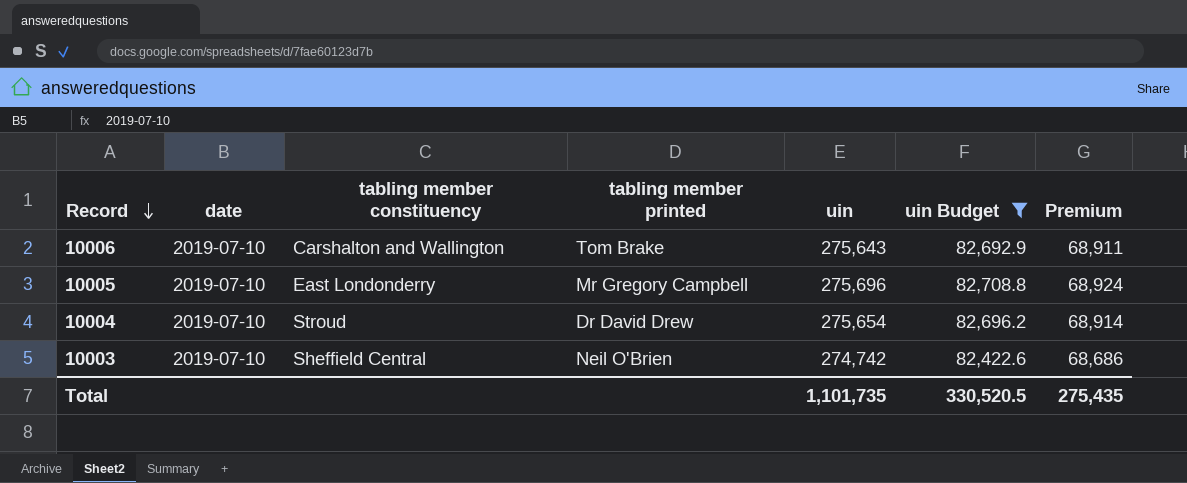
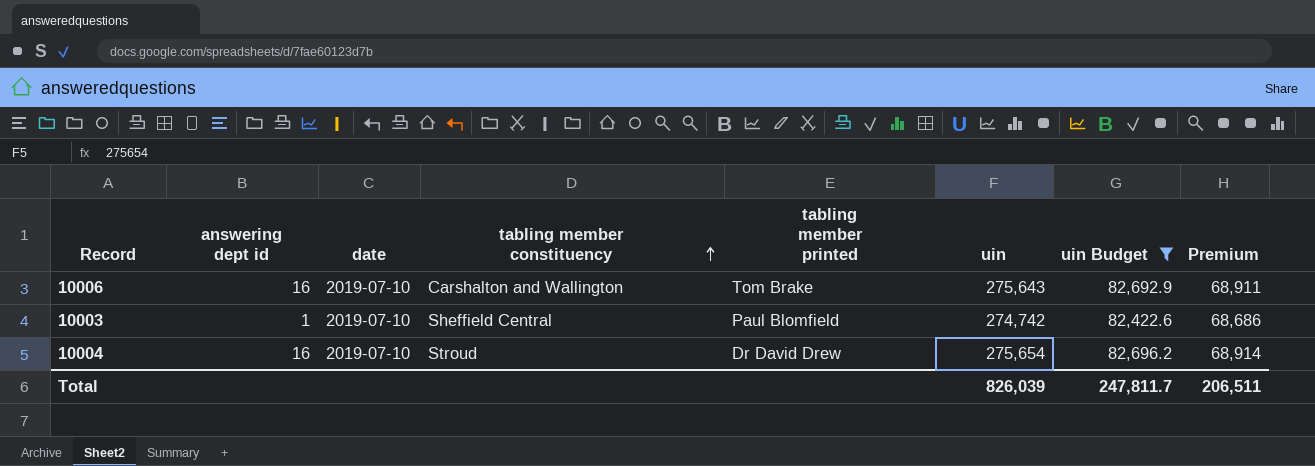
row order: Record descending -> tabling member constituency ascending
column answering dept id | position: none -> 2
row 10005: 2019-07-10 | East Londonderry | Mr Gregory Campbell | 275,696 | 82,708.8 | 68,924 -> none
10003 | tabling member printed: Neil O'Brien -> Paul Blomfield
Total | uin: 1,101,735 -> 826,039
Total | uin Budget: 330,520.5 -> 247,811.7
Total | Premium: 275,435 -> 206,511

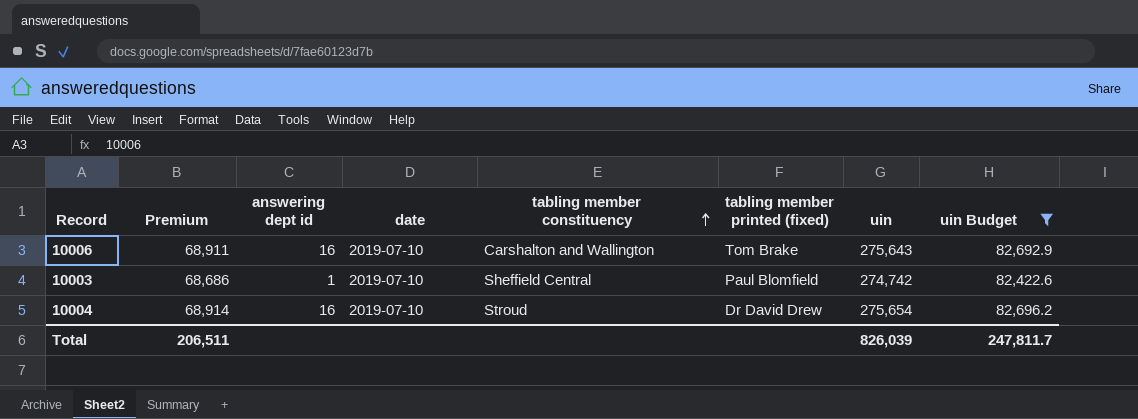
column Premium | position: 8 -> 2
column name: tabling member printed -> tabling member printed (fixed)

